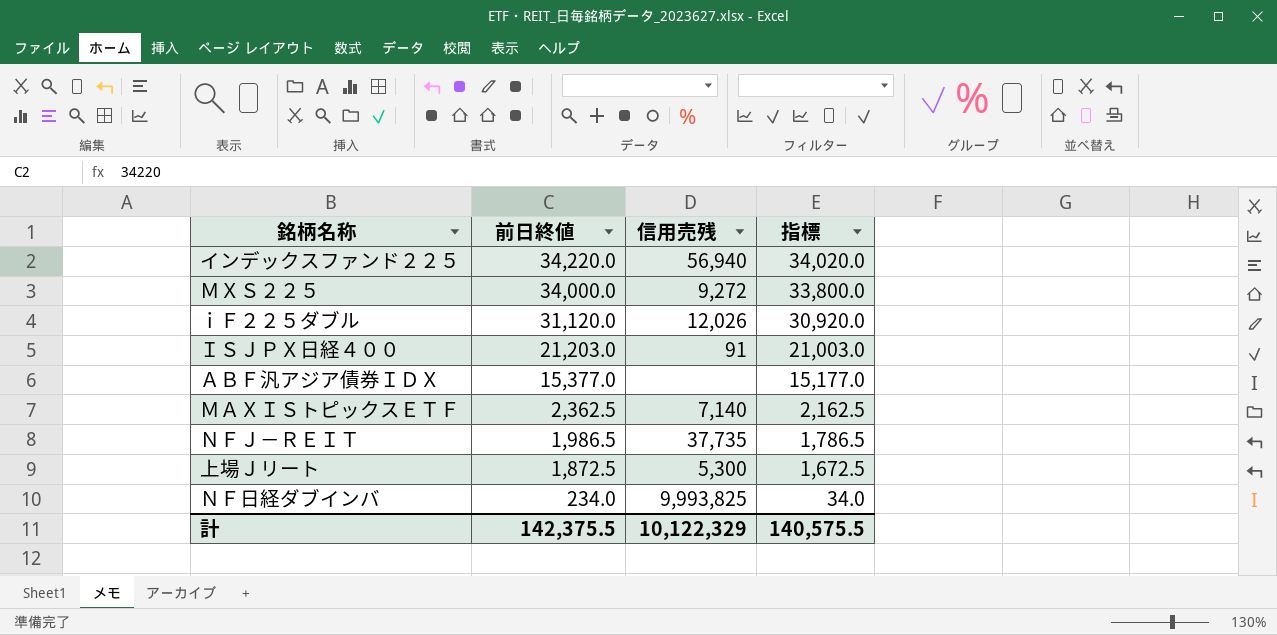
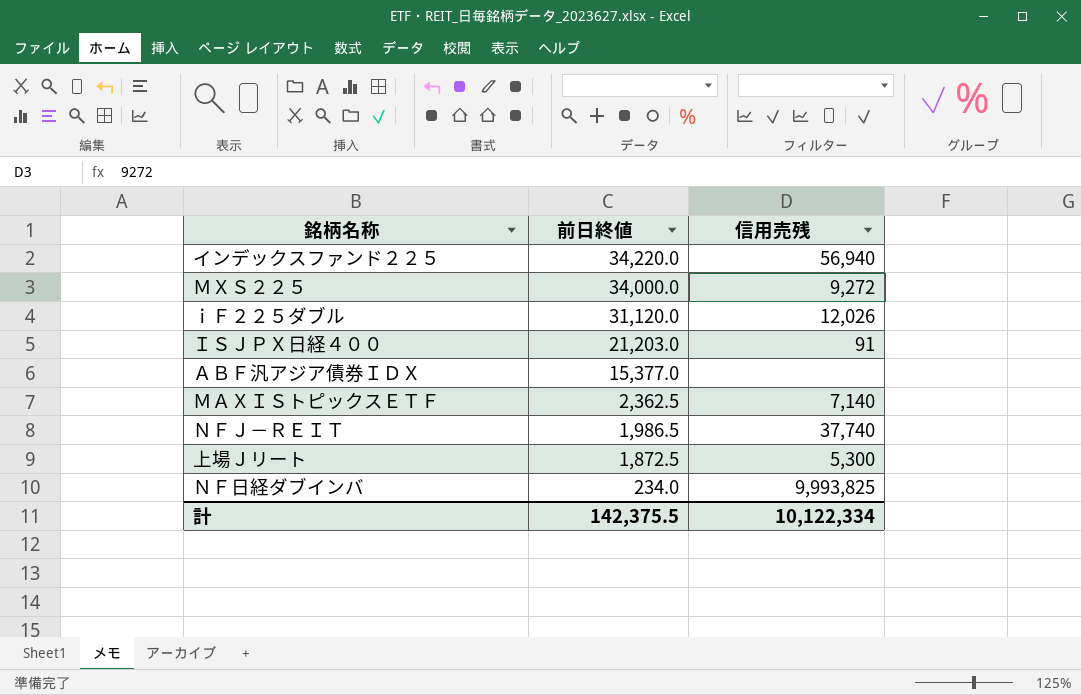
column 指標 | formula: [前日終値] - 200 -> none
ＮＦＪ－ＲＥＩＴ | 信用売残: 37,735 -> 37,740
計 | 信用売残: 10,122,329 -> 10,122,334

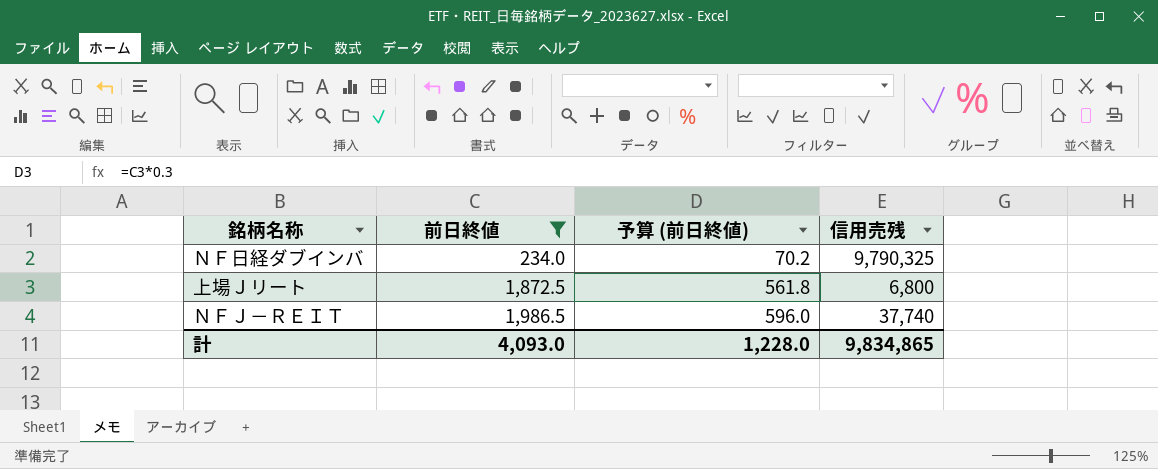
filter: none -> 前日終値 <= 1,986.5
row order: 前日終値 descending -> 前日終値 ascending
column 予算 (前日終値) | formula: none -> [前日終値] * 0.3
ＮＦ日経ダブインバ | 信用売残: 9,993,825 -> 9,790,325
上場Ｊリート | 信用売残: 5,300 -> 6,800
計 | 前日終値: 142,375.5 -> 4,093.0
計 | 信用売残: 10,122,334 -> 9,834,865

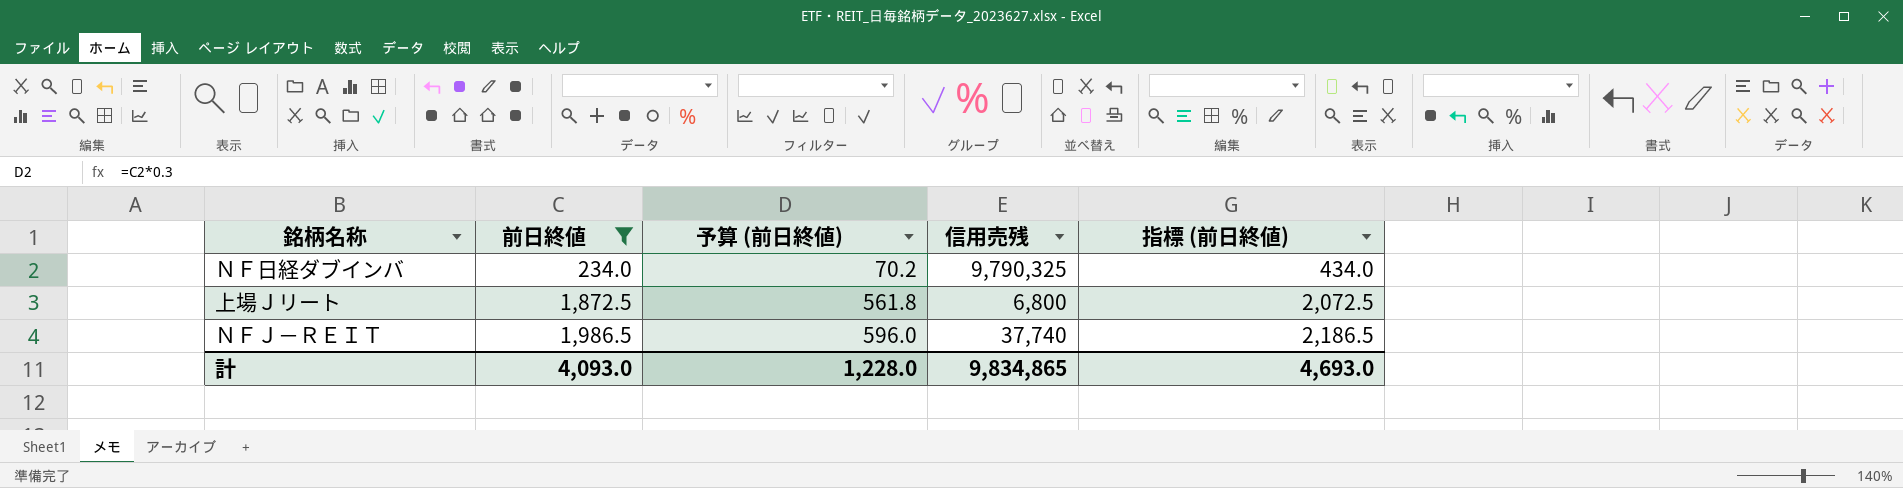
column 指標 (前日終値) | formula: none -> [前日終値] + 200

